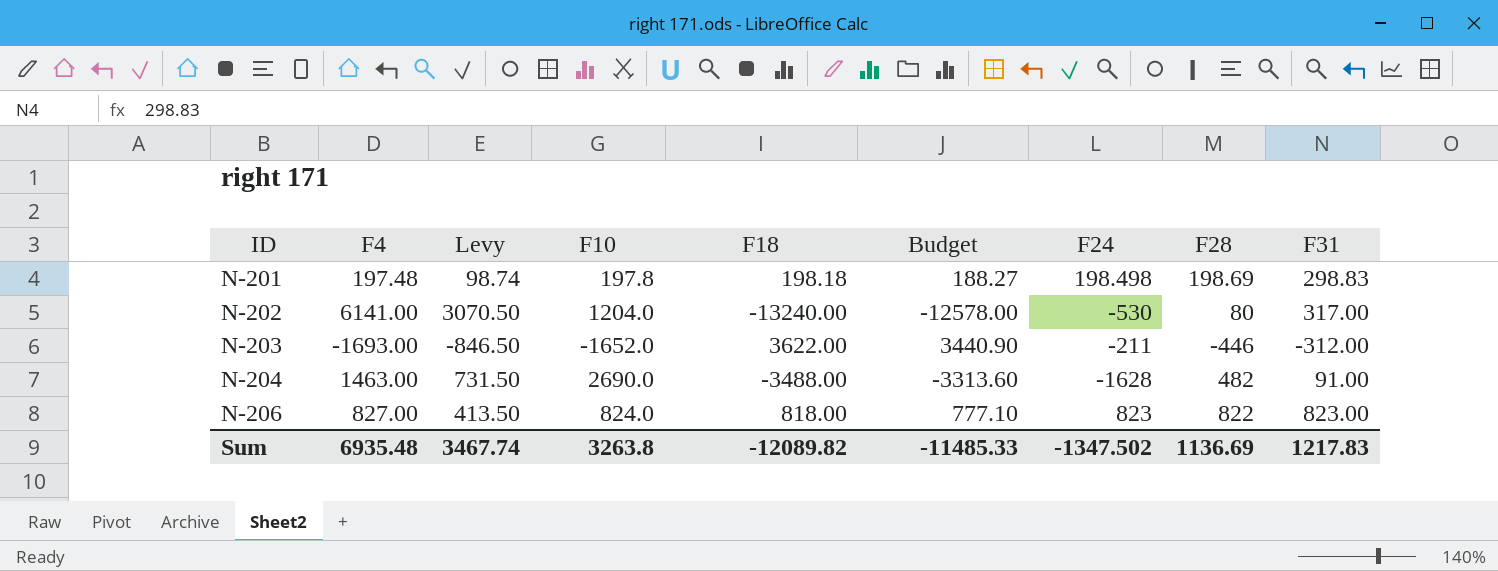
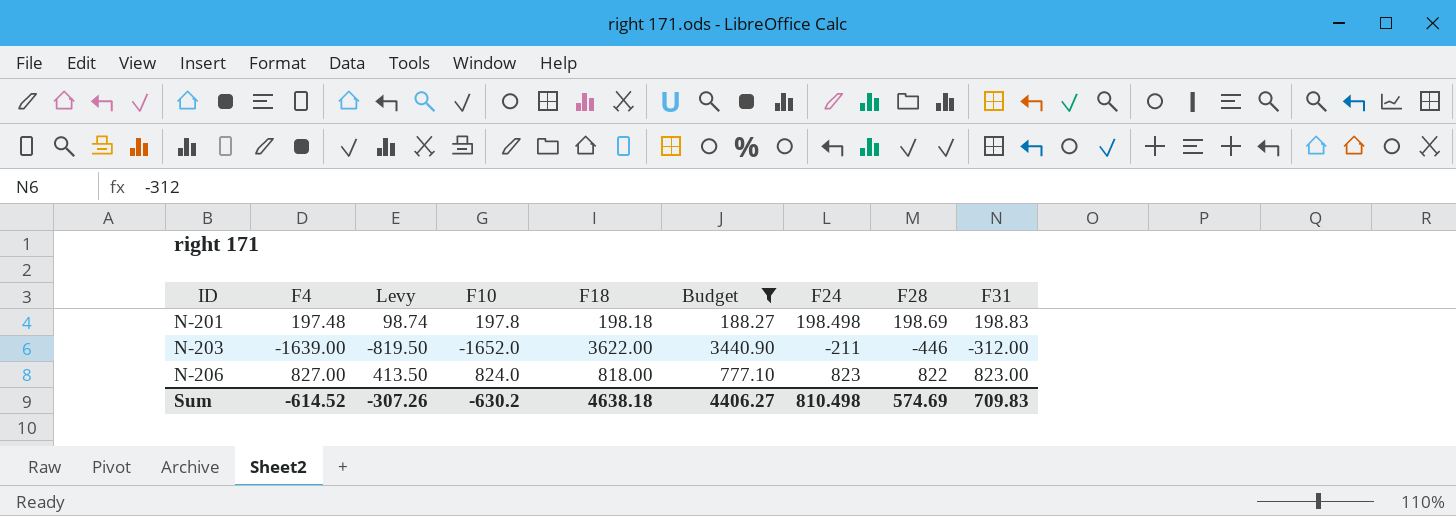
filter: none -> Budget >= 188.27
N-201 | F31: 298.83 -> 198.83
N-203 | F4: -1693.00 -> -1639.00
N-203 | Levy: -846.50 -> -819.50
Sum | F4: 6935.48 -> -614.52
Sum | Levy: 3467.74 -> -307.26
Sum | F10: 3263.8 -> -630.2
Sum | F18: -12089.82 -> 4638.18
Sum | Budget: -11485.33 -> 4406.27
Sum | F24: -1347.502 -> 810.498
Sum | F28: 1136.69 -> 574.69
Sum | F31: 1217.83 -> 709.83

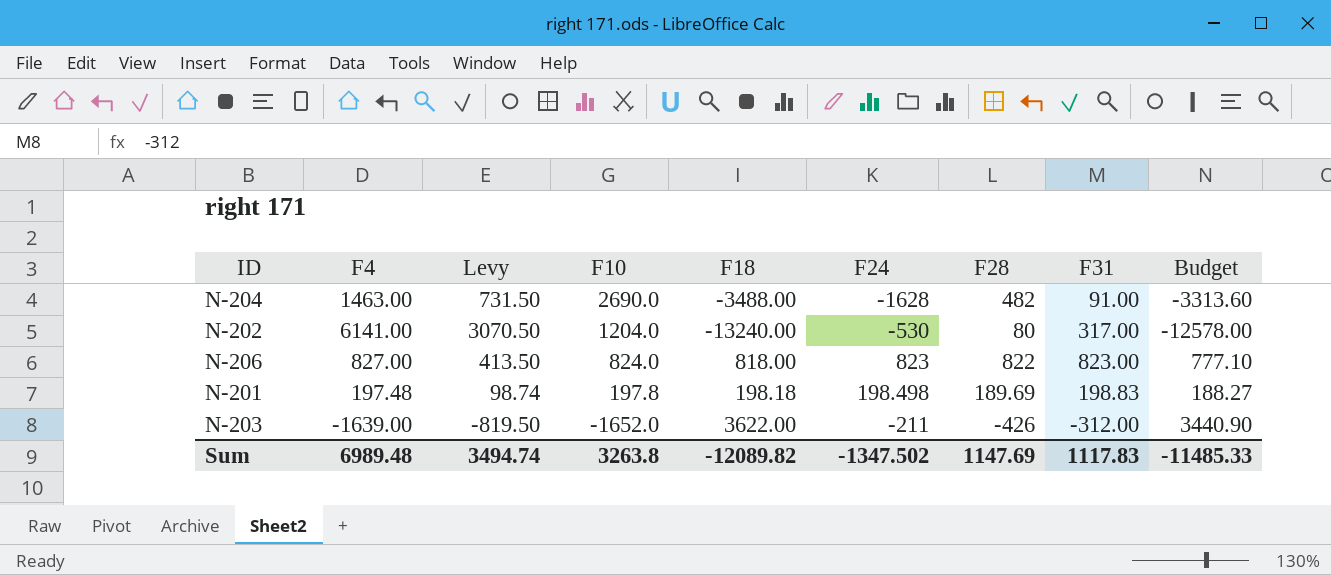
filter: Budget >= 188.27 -> none
row order: ID ascending -> F10 descending
column Budget | position: 6 -> 9
N-201 | F28: 198.69 -> 189.69
N-203 | F28: -446 -> -426
Sum | F4: -614.52 -> 6989.48
Sum | Levy: -307.26 -> 3494.74
Sum | F10: -630.2 -> 3263.8
Sum | F18: 4638.18 -> -12089.82
Sum | F24: 810.498 -> -1347.502
Sum | F28: 574.69 -> 1147.69
Sum | F31: 709.83 -> 1117.83
Sum | Budget: 4406.27 -> -11485.33

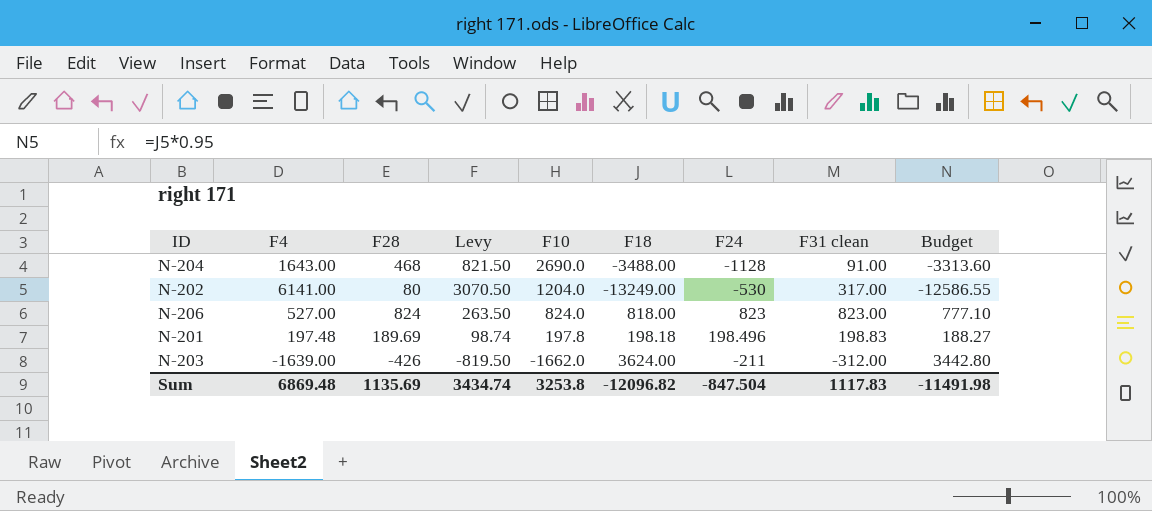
column F28 | position: 7 -> 3
column name: F31 -> F31 clean
N-204 | F4: 1463.00 -> 1643.00
N-204 | F28: 482 -> 468
N-204 | Levy: 731.50 -> 821.50
N-204 | F24: -1628 -> -1128
N-202 | F18: -13240.00 -> -13249.00
N-202 | Budget: -12578.00 -> -12586.55
N-206 | F4: 827.00 -> 527.00
N-206 | F28: 822 -> 824
N-206 | Levy: 413.50 -> 263.50
N-201 | F24: 198.498 -> 198.496
N-203 | F10: -1652.0 -> -1662.0
N-203 | F18: 3622.00 -> 3624.00
N-203 | Budget: 3440.90 -> 3442.80
Sum | F4: 6989.48 -> 6869.48
Sum | F28: 1147.69 -> 1135.69
Sum | Levy: 3494.74 -> 3434.74
Sum | F10: 3263.8 -> 3253.8
Sum | F18: -12089.82 -> -12096.82
Sum | F24: -1347.502 -> -847.504
Sum | Budget: -11485.33 -> -11491.98

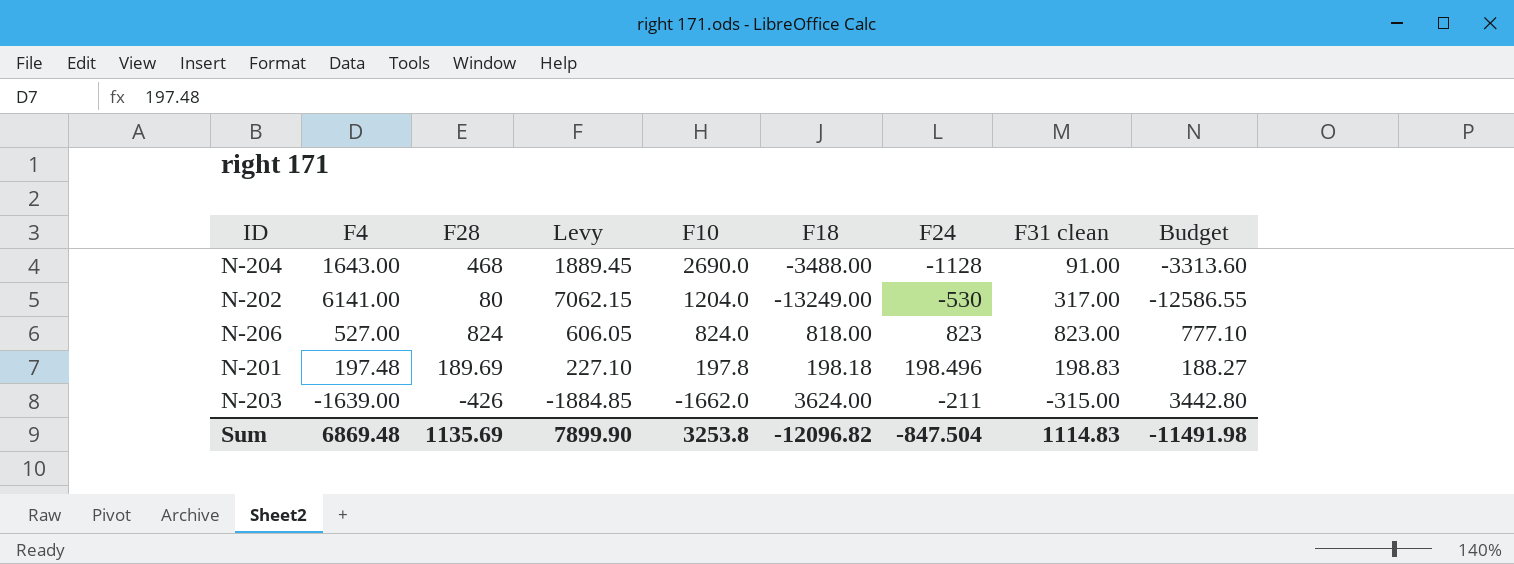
column Levy | formula: [F4] * 0.5 -> [F4] * 1.15
N-203 | F31 clean: -312.00 -> -315.00
Sum | Levy: 3434.74 -> 7899.90
Sum | F31 clean: 1117.83 -> 1114.83

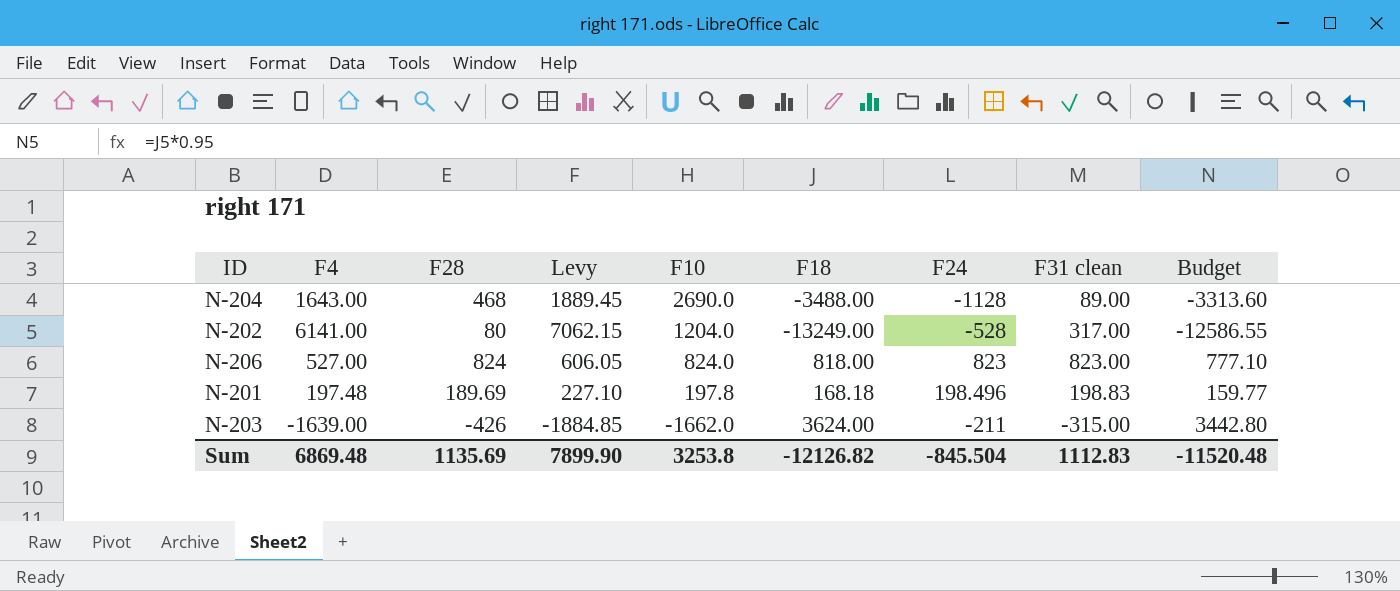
N-204 | F31 clean: 91.00 -> 89.00
N-202 | F24: -530 -> -528
N-201 | F18: 198.18 -> 168.18
N-201 | Budget: 188.27 -> 159.77
Sum | F18: -12096.82 -> -12126.82
Sum | F24: -847.504 -> -845.504
Sum | F31 clean: 1114.83 -> 1112.83
Sum | Budget: -11491.98 -> -11520.48

